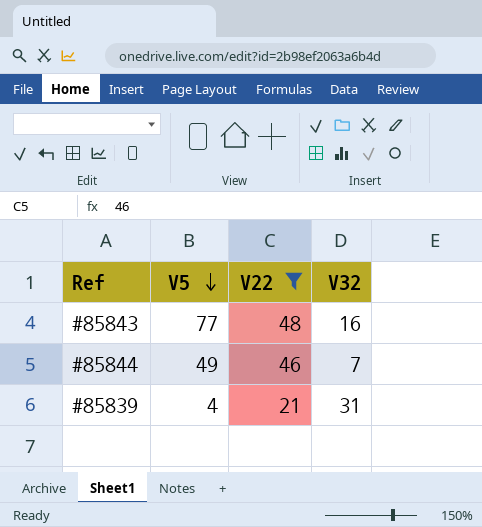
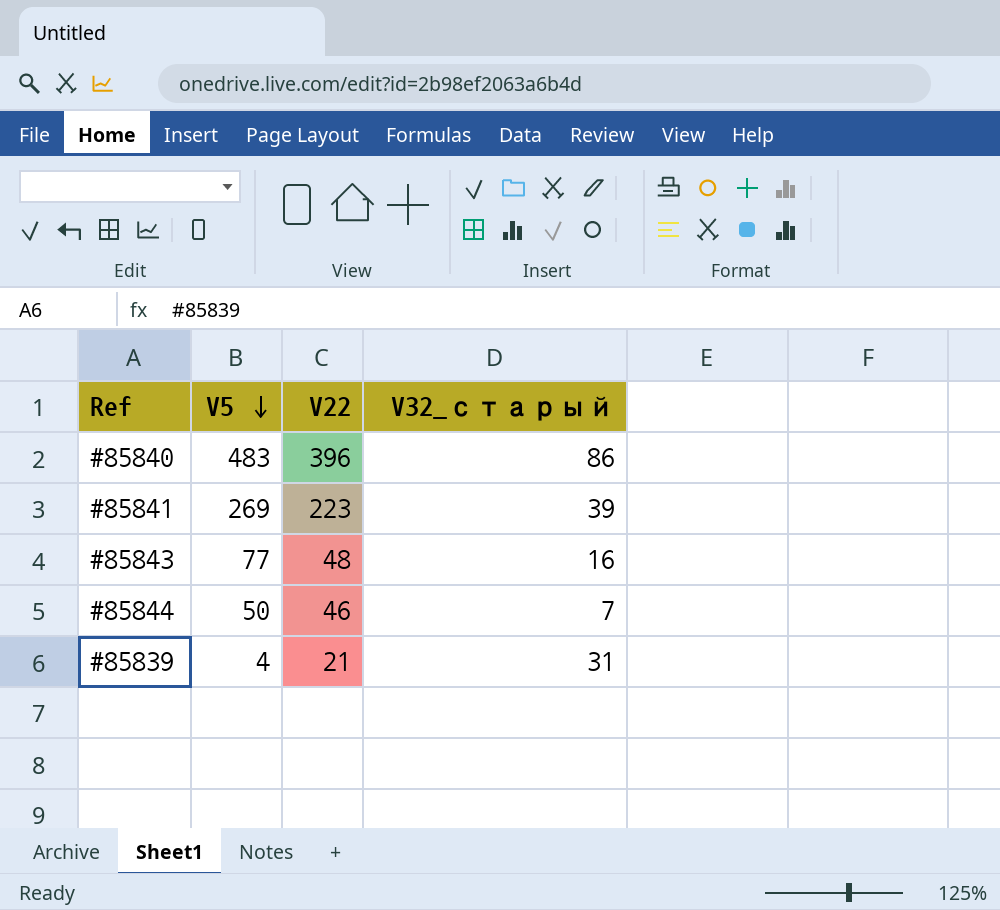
filter: V22 <= 48 -> none
column name: V32 -> V32_старый
#85844 | V5: 49 -> 50

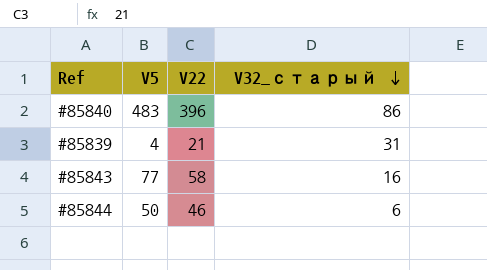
row order: V5 descending -> V32_старый descending
row #85841: 269 | 223 | 39 -> none
#85843 | V22: 48 -> 58
#85844 | V32_старый: 7 -> 6

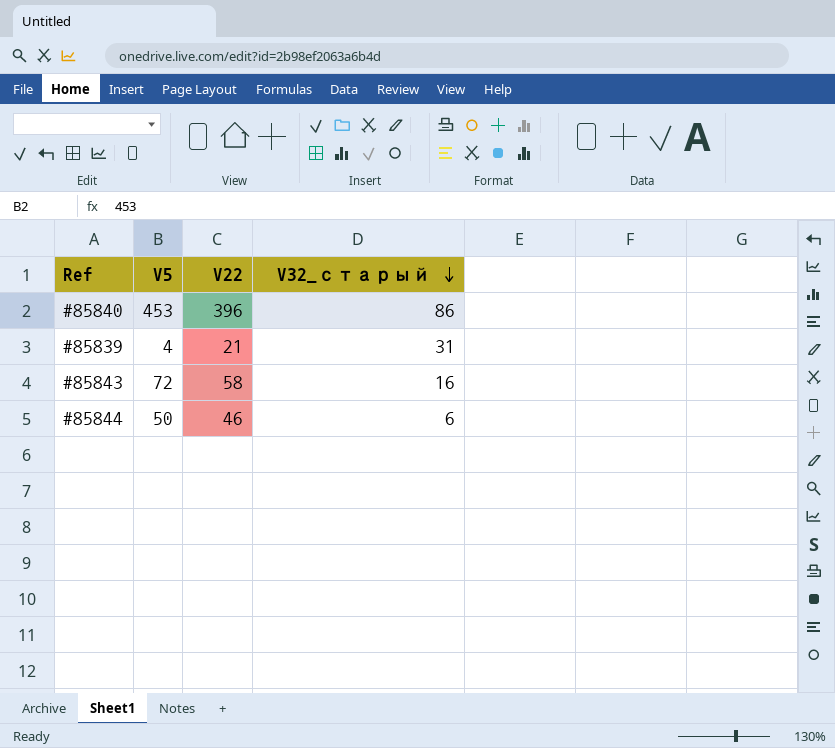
#85840 | V5: 483 -> 453
#85843 | V5: 77 -> 72

